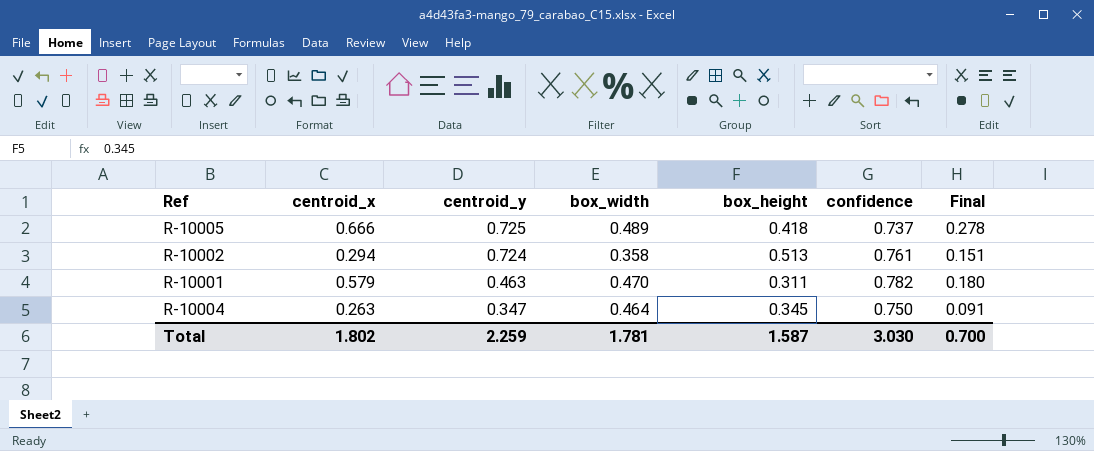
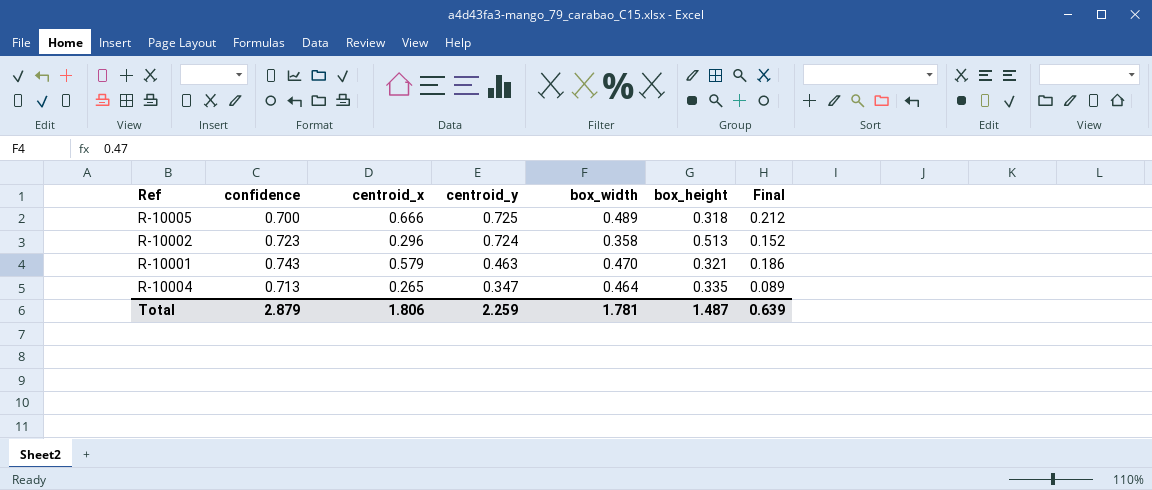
column confidence | position: 6 -> 2
R-10005 | confidence: 0.737 -> 0.700
R-10005 | box_height: 0.418 -> 0.318
R-10005 | Final: 0.278 -> 0.212
R-10002 | confidence: 0.761 -> 0.723
R-10002 | centroid_x: 0.294 -> 0.296
R-10002 | Final: 0.151 -> 0.152
R-10001 | confidence: 0.782 -> 0.743
R-10001 | box_height: 0.311 -> 0.321
R-10001 | Final: 0.180 -> 0.186
R-10004 | confidence: 0.750 -> 0.713
R-10004 | centroid_x: 0.263 -> 0.265
R-10004 | box_height: 0.345 -> 0.335
R-10004 | Final: 0.091 -> 0.089
Total | confidence: 3.030 -> 2.879
Total | centroid_x: 1.802 -> 1.806
Total | box_height: 1.587 -> 1.487
Total | Final: 0.700 -> 0.639

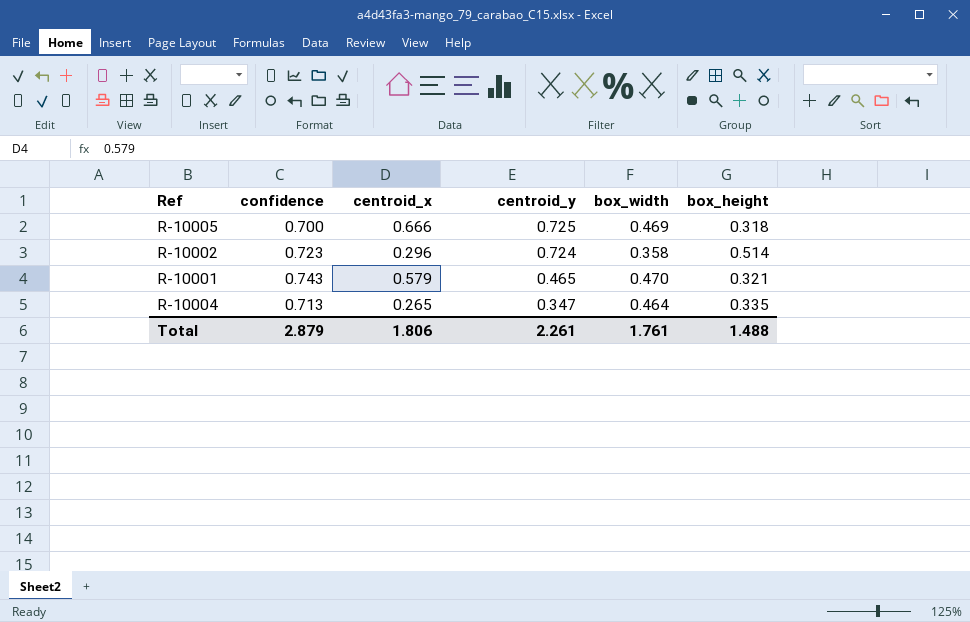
column Final | formula: [centroid_x] * [box_height] -> none
R-10005 | box_width: 0.489 -> 0.469
R-10002 | box_height: 0.513 -> 0.514
R-10001 | centroid_y: 0.463 -> 0.465
Total | centroid_y: 2.259 -> 2.261
Total | box_width: 1.781 -> 1.761
Total | box_height: 1.487 -> 1.488

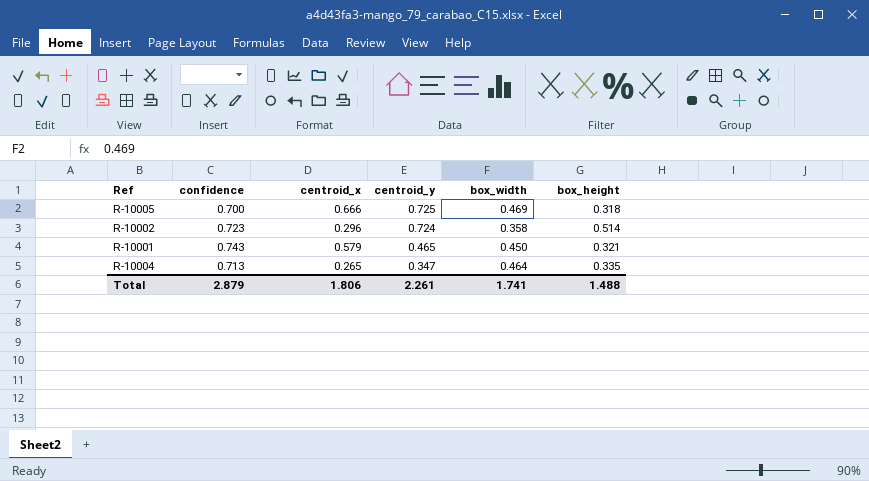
R-10001 | box_width: 0.470 -> 0.450
Total | box_width: 1.761 -> 1.741

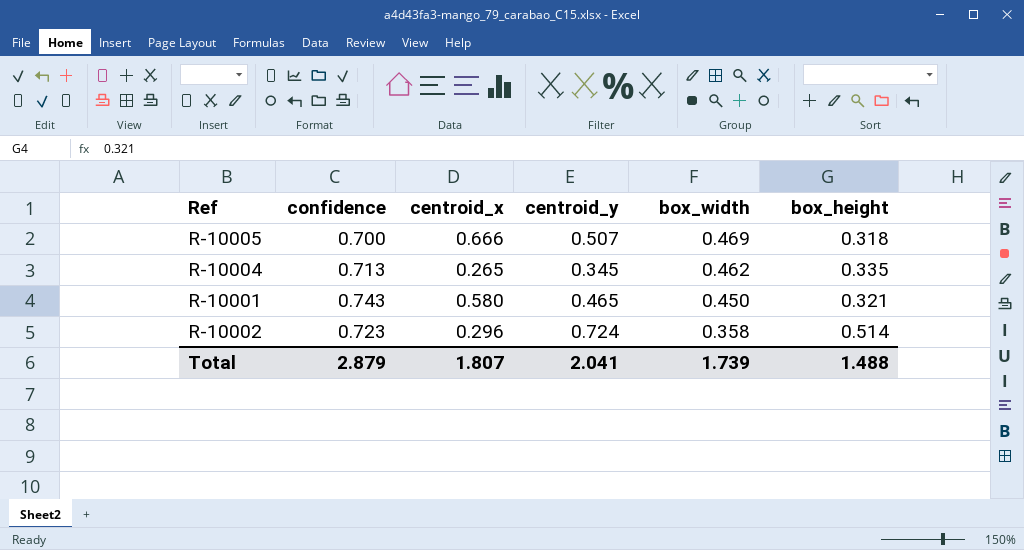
row order: centroid_y descending -> box_width descending
R-10005 | centroid_y: 0.725 -> 0.507
R-10004 | centroid_y: 0.347 -> 0.345
R-10004 | box_width: 0.464 -> 0.462
R-10001 | centroid_x: 0.579 -> 0.580
Total | centroid_x: 1.806 -> 1.807
Total | centroid_y: 2.261 -> 2.041
Total | box_width: 1.741 -> 1.739

